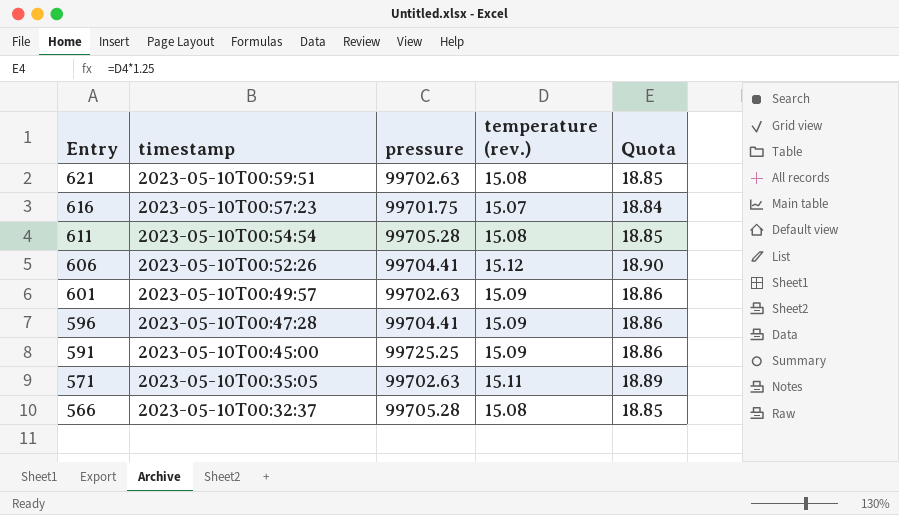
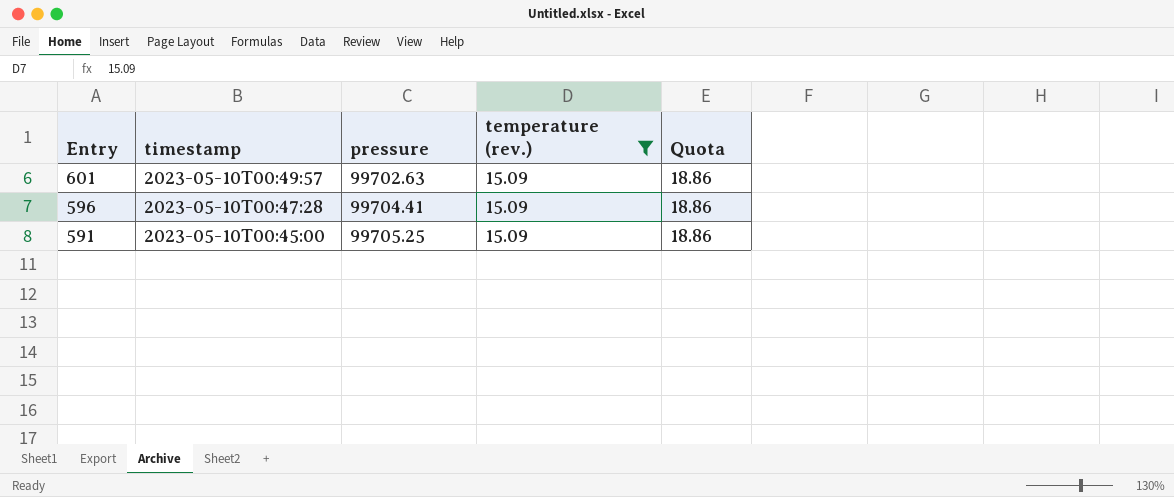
filter: none -> temperature (rev.) = 15.09
591 | pressure: 99725.25 -> 99705.25

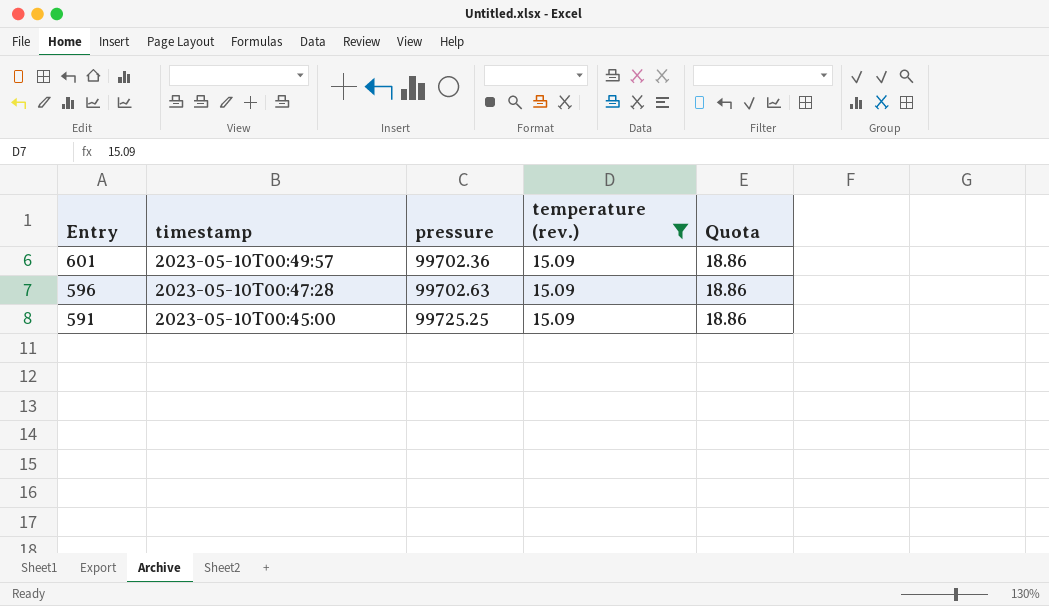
601 | pressure: 99702.63 -> 99702.36
596 | pressure: 99704.41 -> 99702.63
591 | pressure: 99705.25 -> 99725.25

